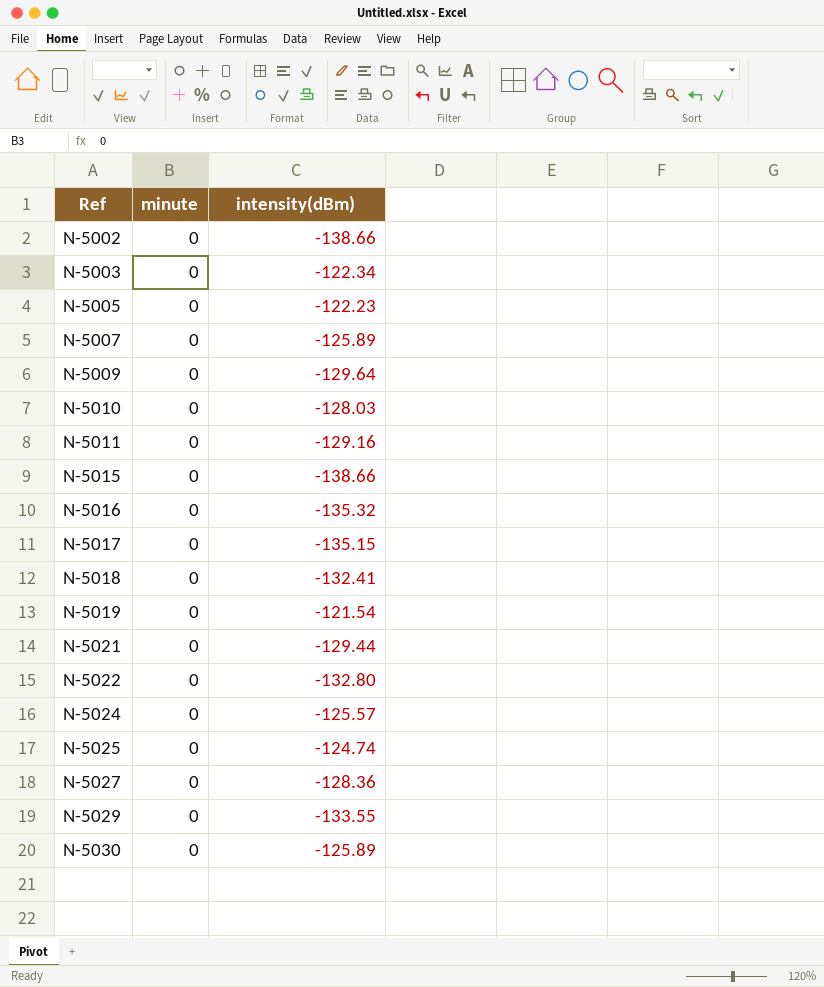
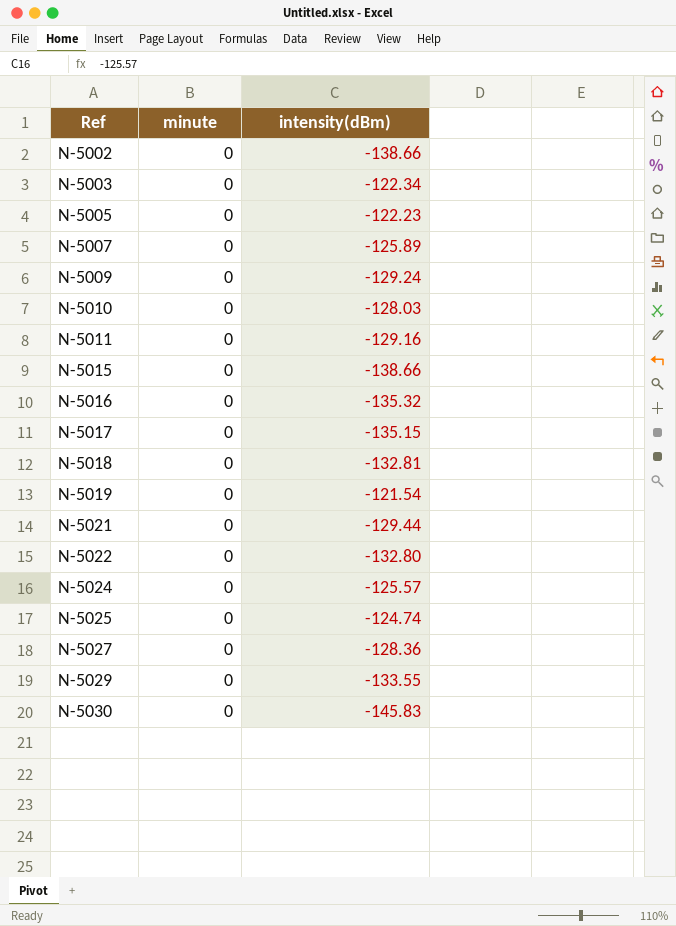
N-5009 | intensity(dBm): -129.64 -> -129.24
N-5018 | intensity(dBm): -132.41 -> -132.81
N-5030 | intensity(dBm): -125.89 -> -145.83

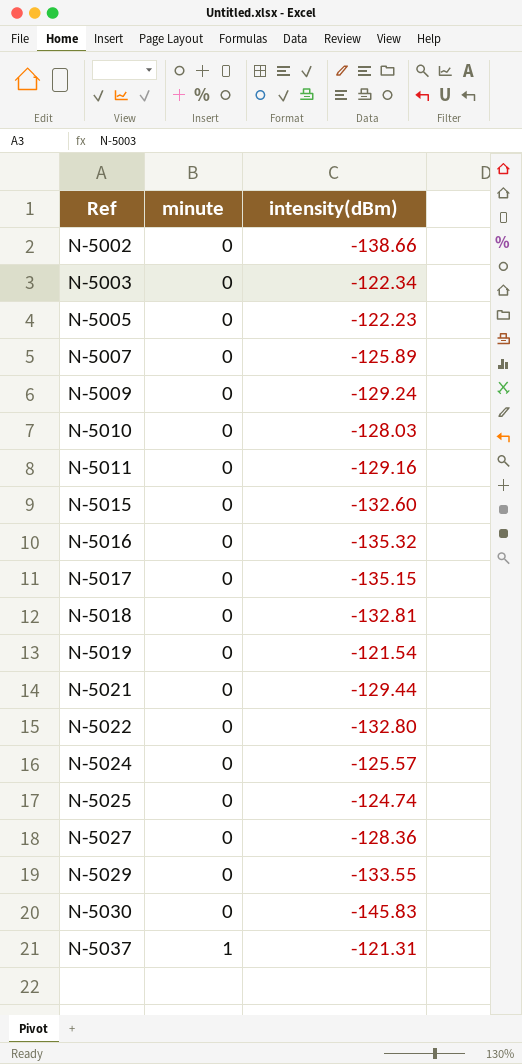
N-5015 | intensity(dBm): -138.66 -> -132.60
row N-5037: none -> 1 | -121.31

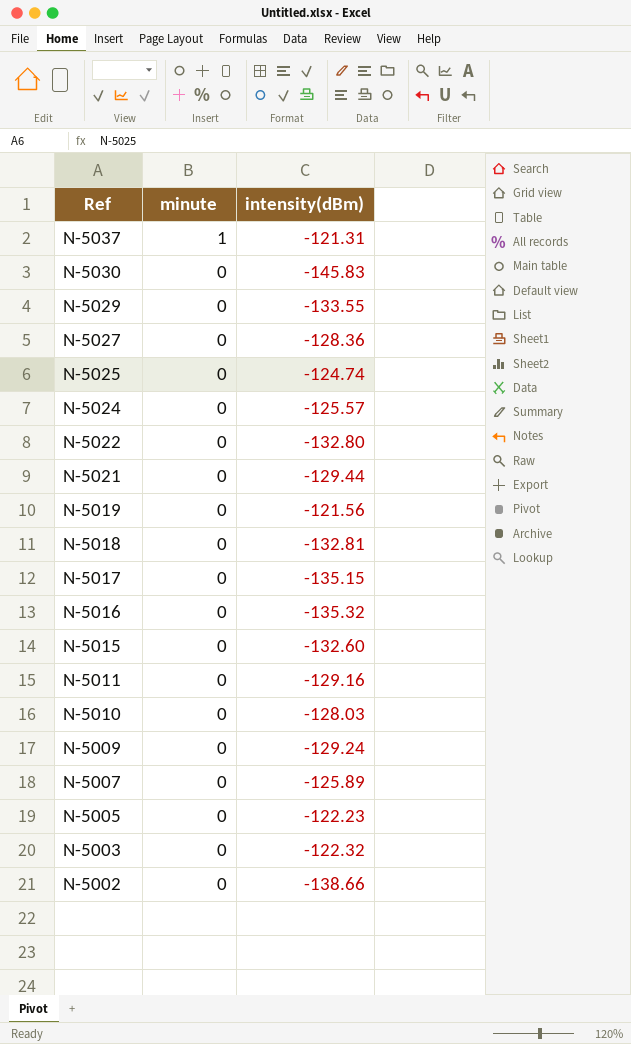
row order: Ref ascending -> Ref descending
N-5019 | intensity(dBm): -121.54 -> -121.56
N-5003 | intensity(dBm): -122.34 -> -122.32

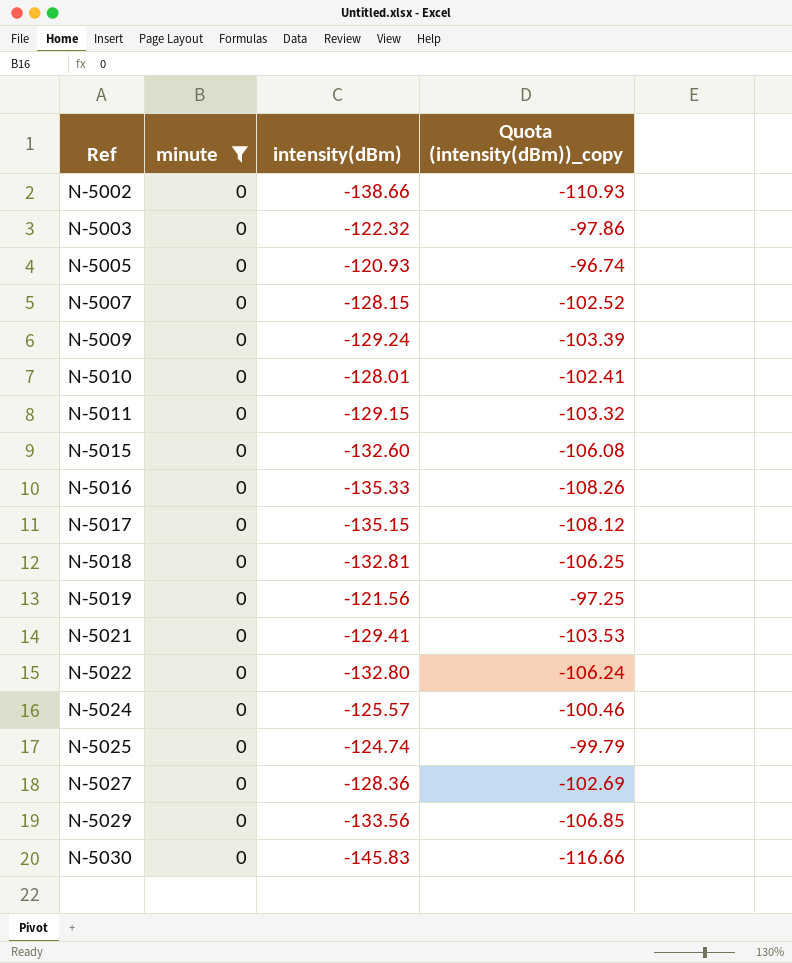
filter: none -> minute = 0
row order: Ref descending -> Ref ascending
column Quota (intensity(dBm))_copy | formula: none -> [intensity(dBm)] * 0.8
N-5005 | intensity(dBm): -122.23 -> -120.93
N-5007 | intensity(dBm): -125.89 -> -128.15
N-5010 | intensity(dBm): -128.03 -> -128.01
N-5011 | intensity(dBm): -129.16 -> -129.15
N-5016 | intensity(dBm): -135.32 -> -135.33
N-5021 | intensity(dBm): -129.44 -> -129.41
N-5029 | intensity(dBm): -133.55 -> -133.56

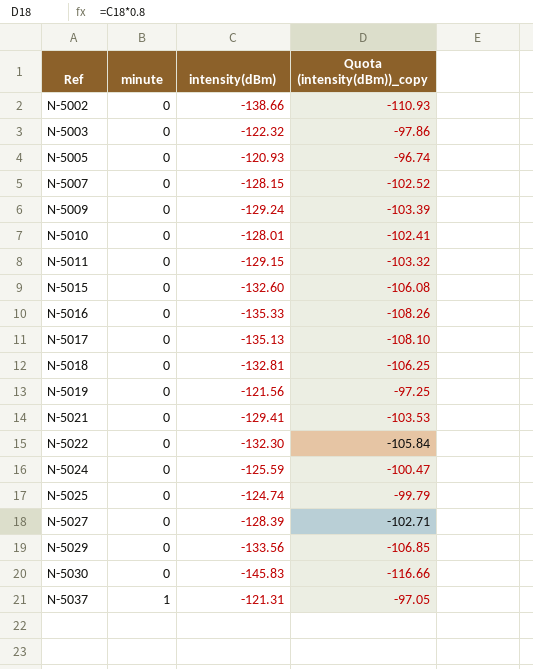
filter: minute = 0 -> none
N-5017 | intensity(dBm): -135.15 -> -135.13
N-5017 | Quota (intensity(dBm))_copy: -108.12 -> -108.10
N-5022 | intensity(dBm): -132.80 -> -132.30
N-5022 | Quota (intensity(dBm))_copy: -106.24 -> -105.84
N-5024 | intensity(dBm): -125.57 -> -125.59
N-5024 | Quota (intensity(dBm))_copy: -100.46 -> -100.47
N-5027 | intensity(dBm): -128.36 -> -128.39
N-5027 | Quota (intensity(dBm))_copy: -102.69 -> -102.71

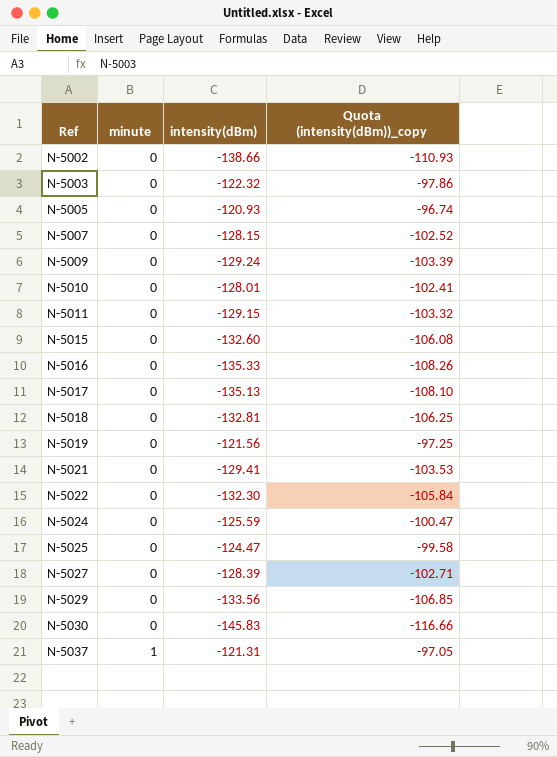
N-5025 | intensity(dBm): -124.74 -> -124.47
N-5025 | Quota (intensity(dBm))_copy: -99.79 -> -99.58

